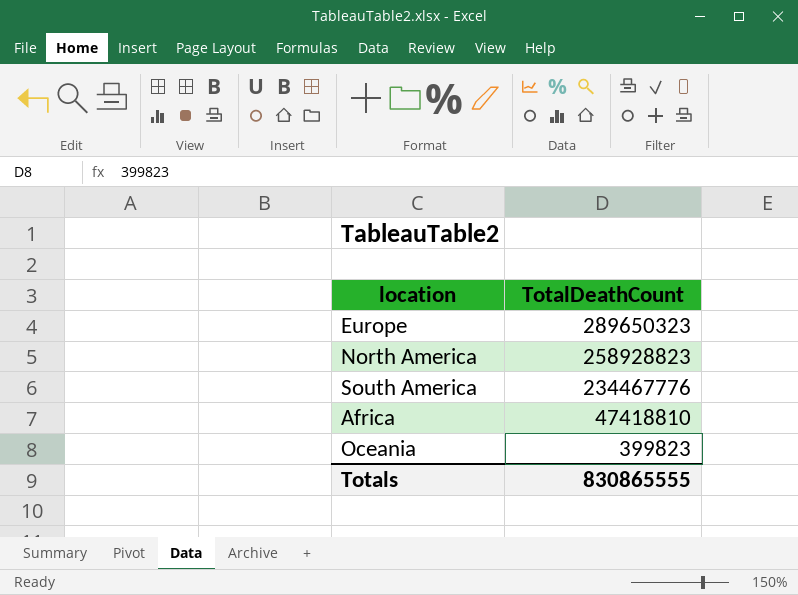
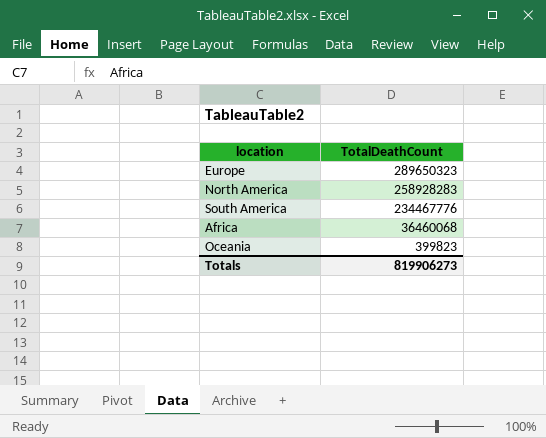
North America | TotalDeathCount: 258928823 -> 258928283
Africa | TotalDeathCount: 47418810 -> 36460068
Totals | TotalDeathCount: 830865555 -> 819906273

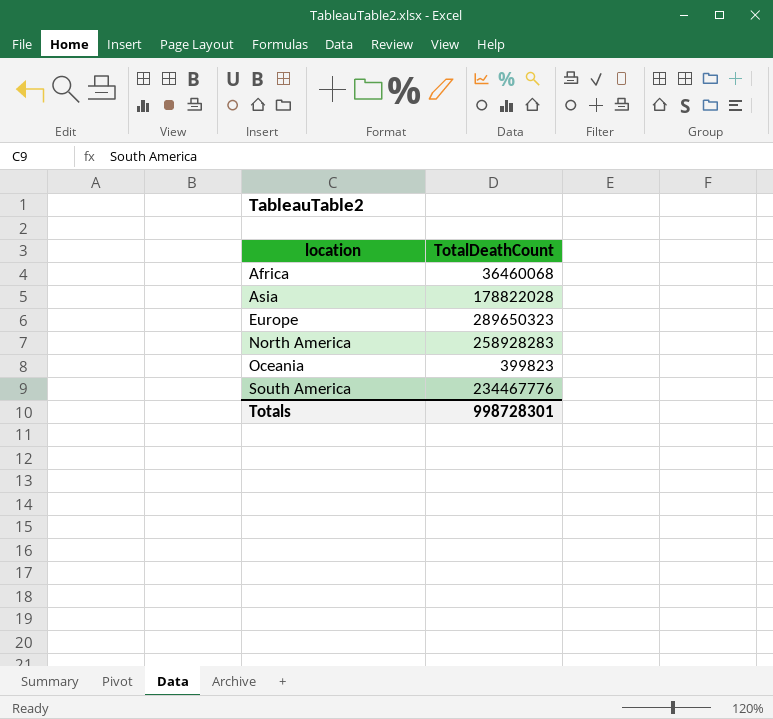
row order: TotalDeathCount descending -> location ascending
row Asia: none -> 178822028
Totals | TotalDeathCount: 819906273 -> 998728301

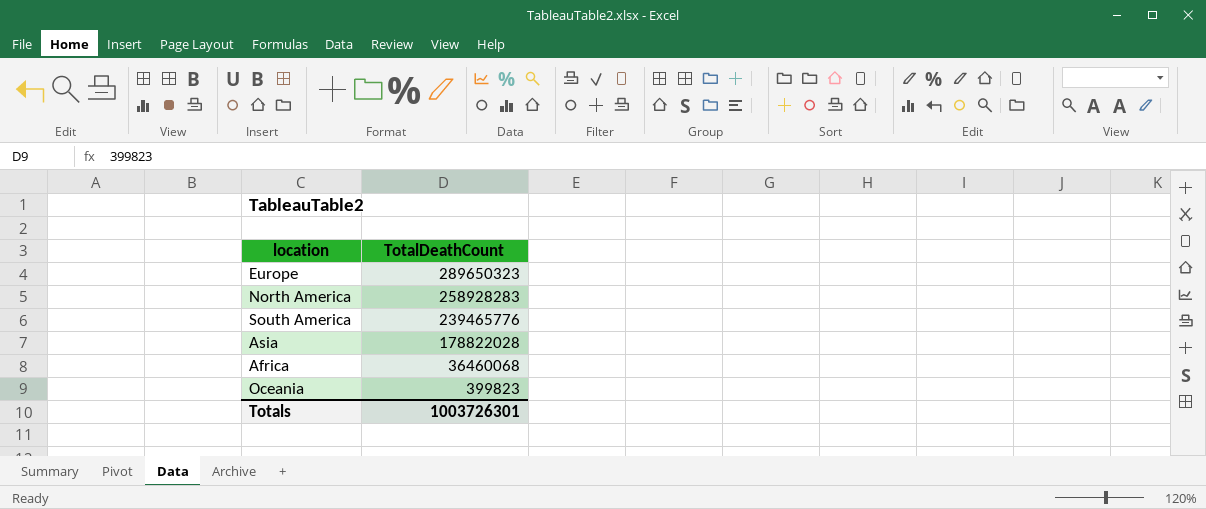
row order: location ascending -> TotalDeathCount descending
South America | TotalDeathCount: 234467776 -> 239465776
Totals | TotalDeathCount: 998728301 -> 1003726301

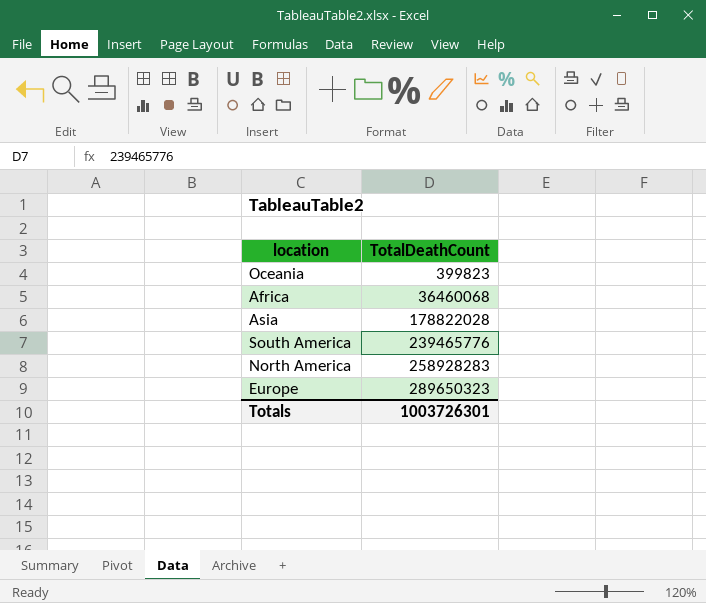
row order: TotalDeathCount descending -> TotalDeathCount ascending

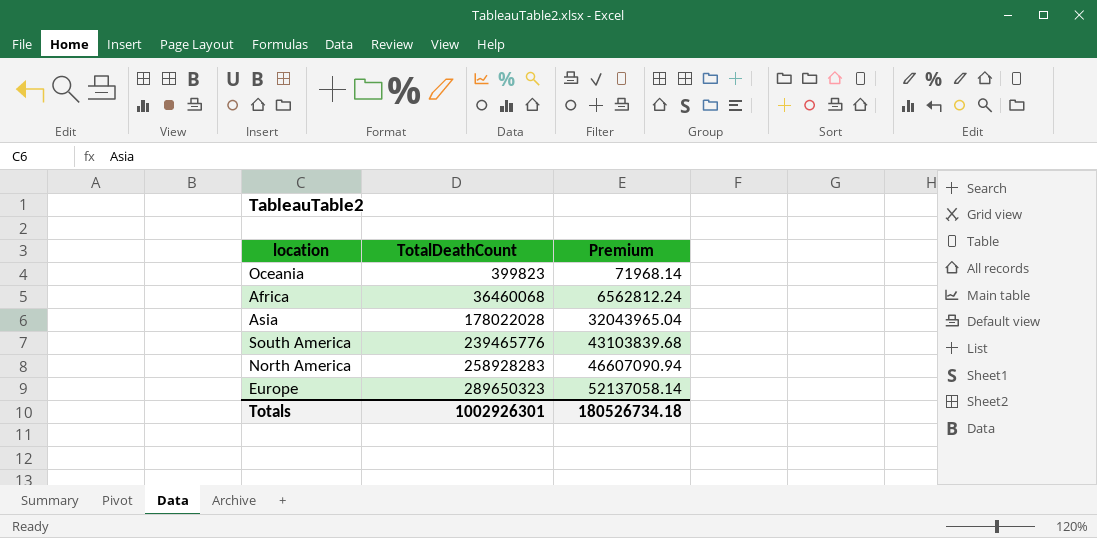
column Premium | formula: none -> [TotalDeathCount] * 0.18
Asia | TotalDeathCount: 178822028 -> 178022028
Totals | TotalDeathCount: 1003726301 -> 1002926301

